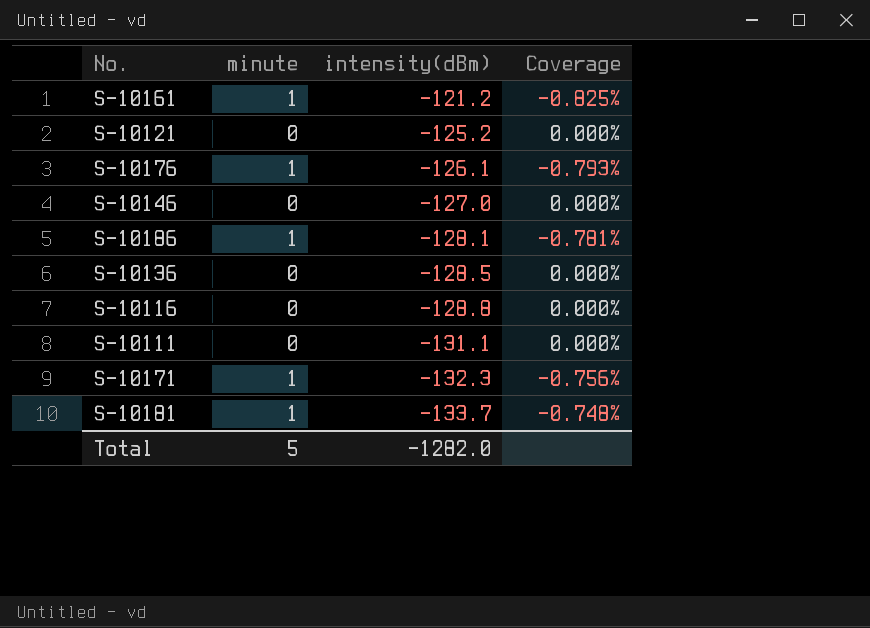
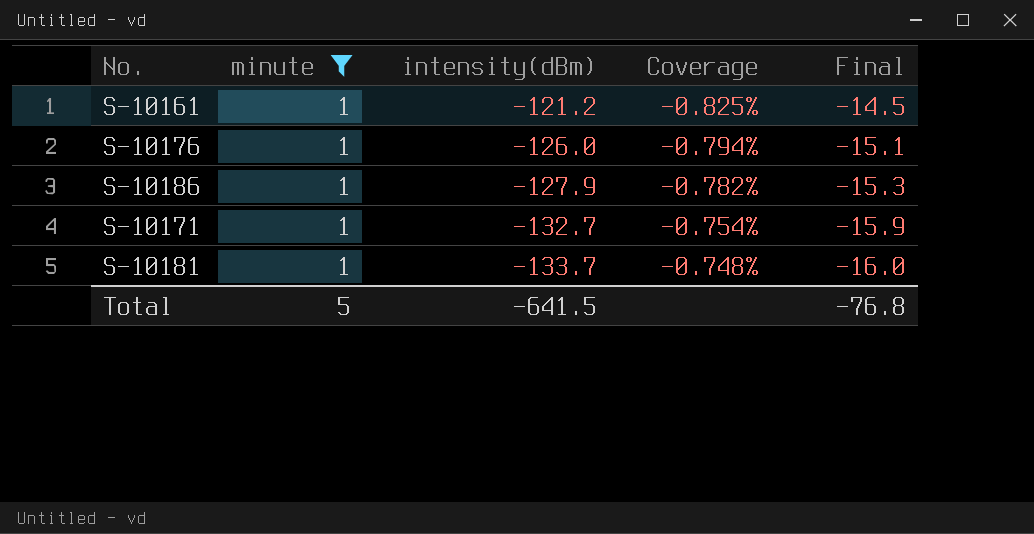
filter: none -> minute = 1
column Final | formula: none -> [intensity(dBm)] * 0.12
S-10176 | intensity(dBm): -126.1 -> -126.0
S-10176 | Coverage: -0.793% -> -0.794%
S-10186 | intensity(dBm): -128.1 -> -127.9
S-10186 | Coverage: -0.781% -> -0.782%
S-10171 | intensity(dBm): -132.3 -> -132.7
S-10171 | Coverage: -0.756% -> -0.754%
Total | intensity(dBm): -1282.0 -> -641.5

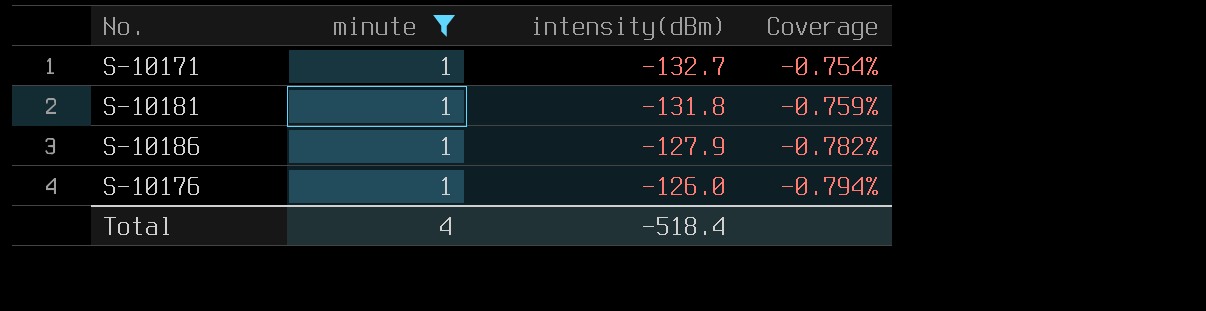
row order: intensity(dBm) descending -> intensity(dBm) ascending
column Final | formula: [intensity(dBm)] * 0.12 -> none
row S-10161: 1 | -121.2 | -0.825% | -14.5 -> none
S-10181 | intensity(dBm): -133.7 -> -131.8
S-10181 | Coverage: -0.748% -> -0.759%
Total | minute: 5 -> 4
Total | intensity(dBm): -641.5 -> -518.4

